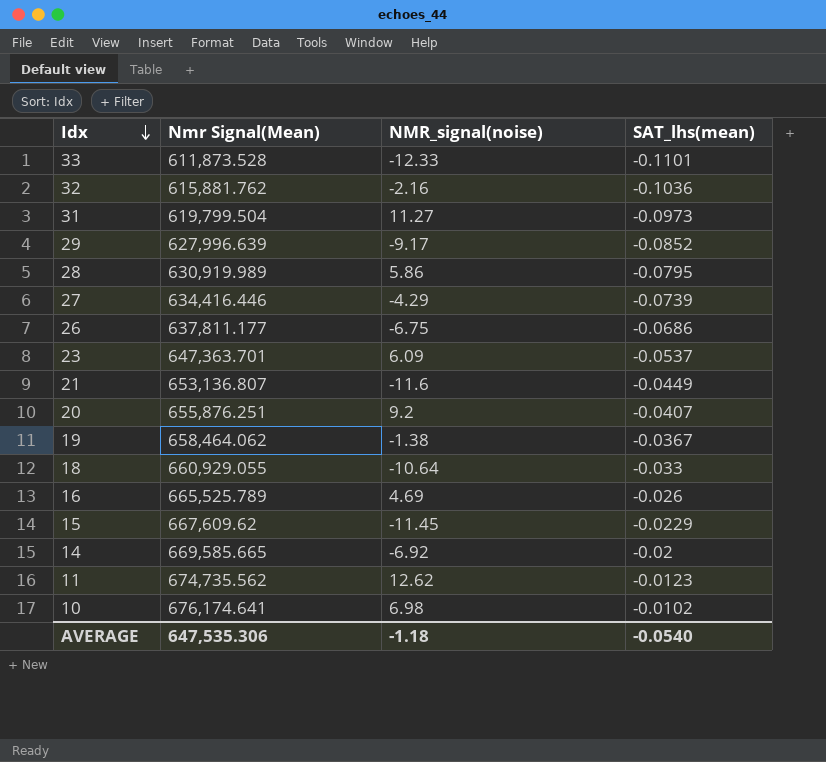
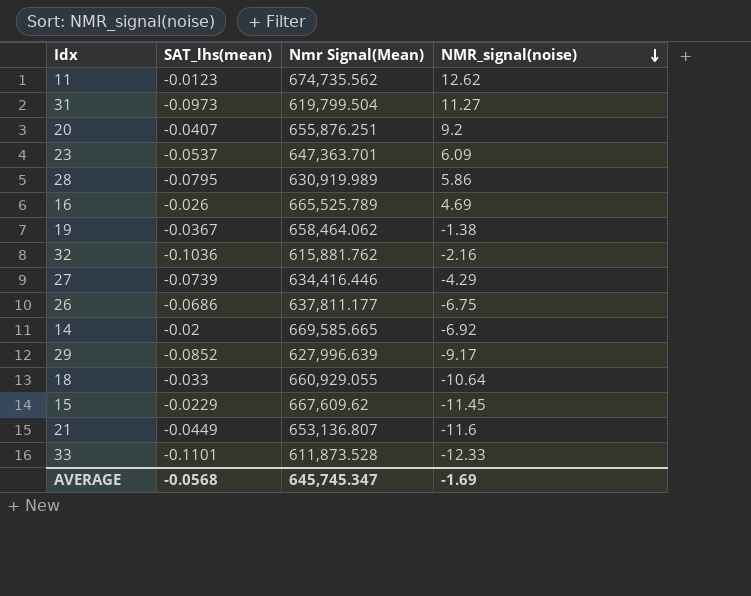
row order: Idx descending -> NMR_signal(noise) descending
column SAT_lhs(mean) | position: 4 -> 2
row 10: 676,174.641 | 6.98 | -0.0102 -> none
AVERAGE | SAT_lhs(mean): -0.0540 -> -0.0568
AVERAGE | Nmr Signal(Mean): 647,535.306 -> 645,745.347
AVERAGE | NMR_signal(noise): -1.18 -> -1.69

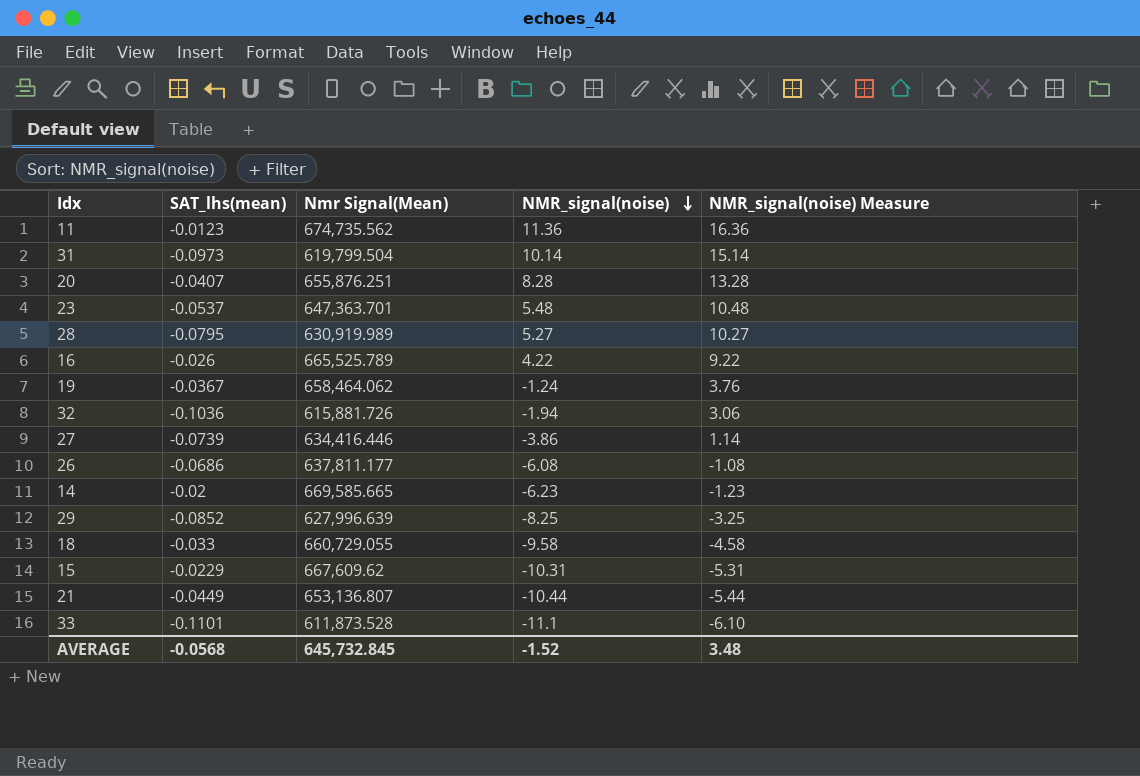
column NMR_signal(noise) Measure | formula: none -> [NMR_signal(noise)] + 5
11 | NMR_signal(noise): 12.62 -> 11.36
31 | NMR_signal(noise): 11.27 -> 10.14
20 | NMR_signal(noise): 9.2 -> 8.28
23 | NMR_signal(noise): 6.09 -> 5.48
28 | NMR_signal(noise): 5.86 -> 5.27
16 | NMR_signal(noise): 4.69 -> 4.22
19 | NMR_signal(noise): -1.38 -> -1.24
32 | Nmr Signal(Mean): 615,881.762 -> 615,881.726
32 | NMR_signal(noise): -2.16 -> -1.94
27 | NMR_signal(noise): -4.29 -> -3.86
26 | NMR_signal(noise): -6.75 -> -6.08
14 | NMR_signal(noise): -6.92 -> -6.23
29 | NMR_signal(noise): -9.17 -> -8.25
18 | Nmr Signal(Mean): 660,929.055 -> 660,729.055
18 | NMR_signal(noise): -10.64 -> -9.58
15 | NMR_signal(noise): -11.45 -> -10.31
21 | NMR_signal(noise): -11.6 -> -10.44
33 | NMR_signal(noise): -12.33 -> -11.1
AVERAGE | Nmr Signal(Mean): 645,745.347 -> 645,732.845
AVERAGE | NMR_signal(noise): -1.69 -> -1.52

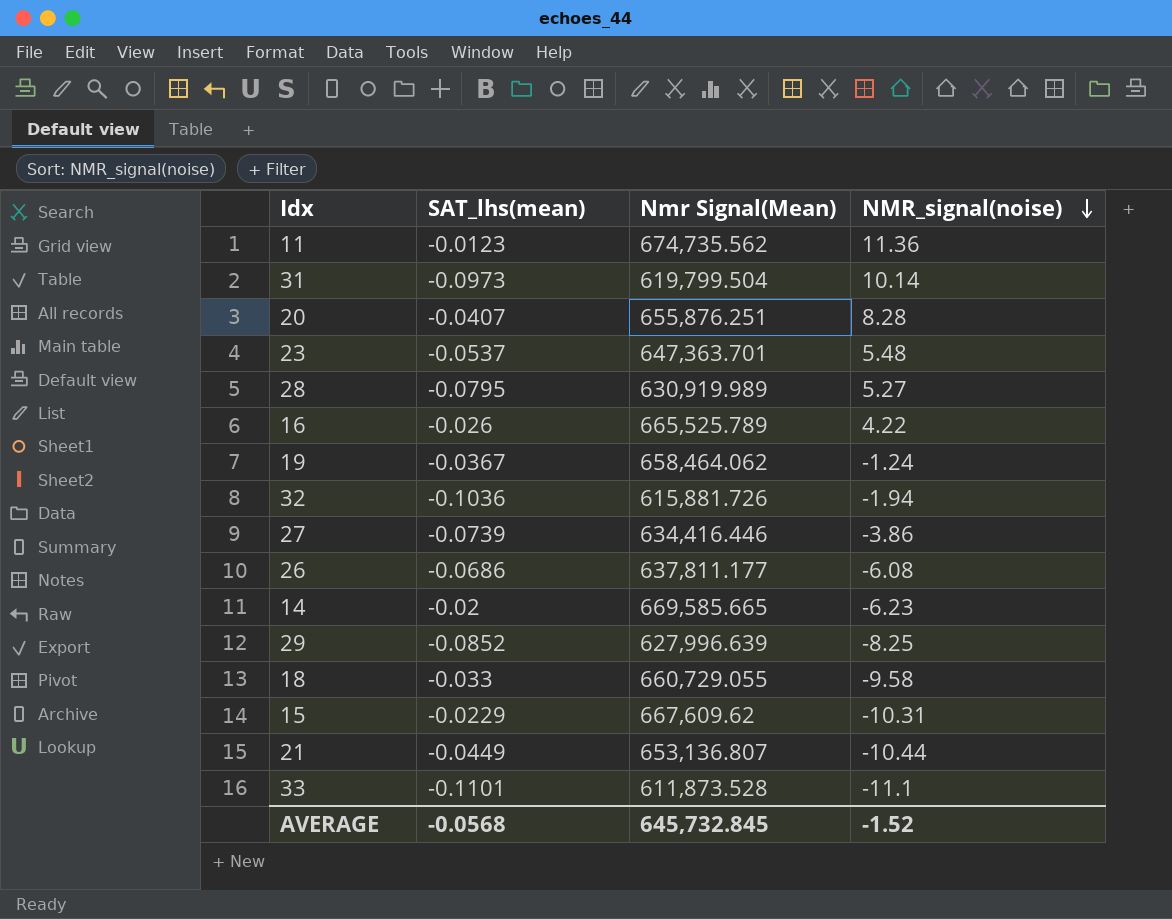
column NMR_signal(noise) Measure | formula: [NMR_signal(noise)] + 5 -> none

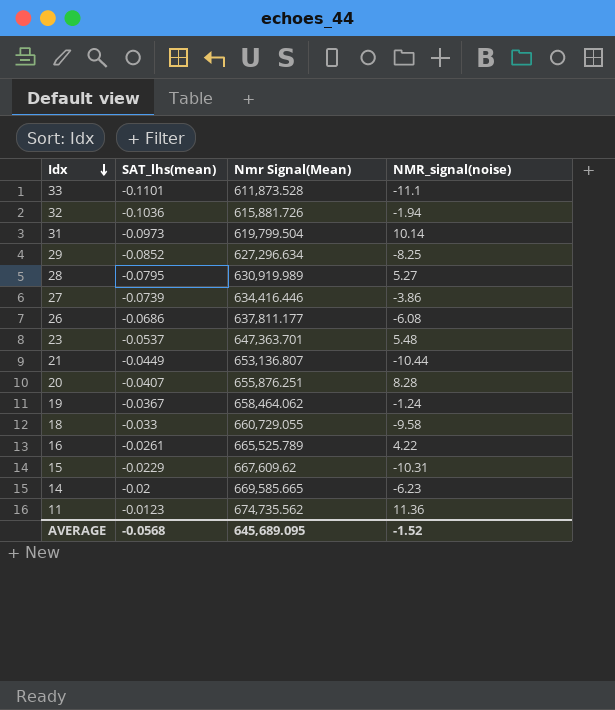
row order: NMR_signal(noise) descending -> Idx descending
29 | Nmr Signal(Mean): 627,996.639 -> 627,296.634
16 | SAT_lhs(mean): -0.026 -> -0.0261
AVERAGE | Nmr Signal(Mean): 645,732.845 -> 645,689.095

